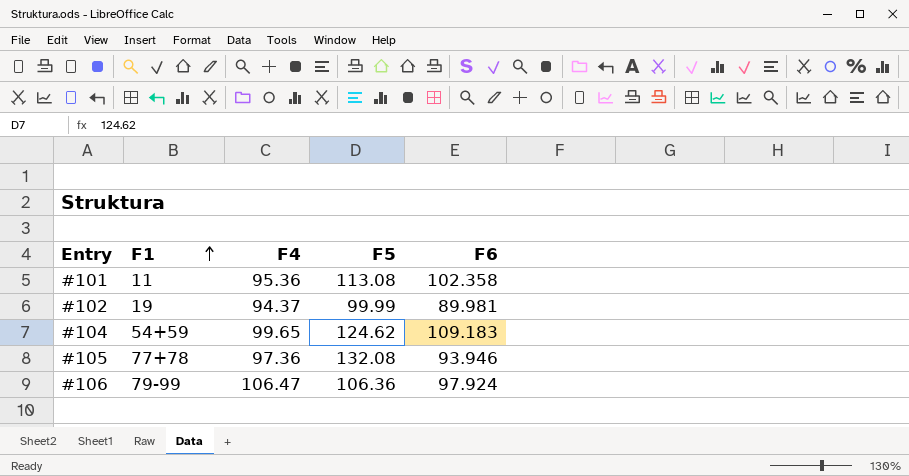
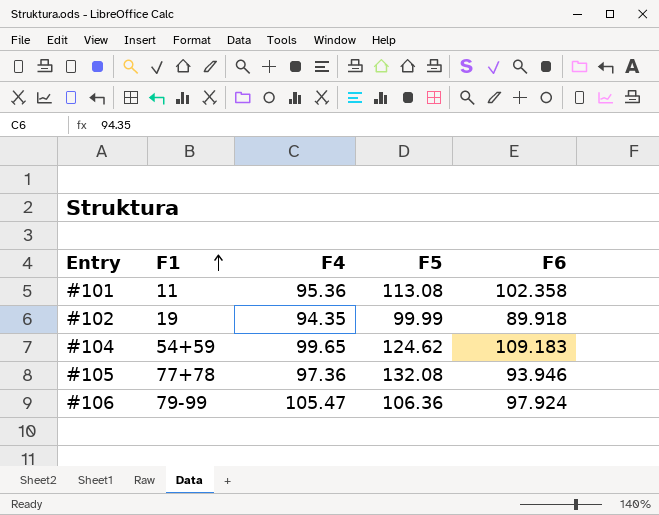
#102 | F4: 94.37 -> 94.35
#102 | F6: 89.981 -> 89.918
#106 | F4: 106.47 -> 105.47

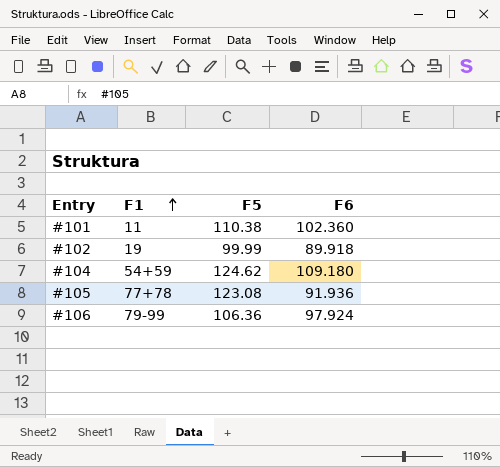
column F4 | position: 3 -> none
#101 | F5: 113.08 -> 110.38
#101 | F6: 102.358 -> 102.360
#104 | F6: 109.183 -> 109.180
#105 | F5: 132.08 -> 123.08
#105 | F6: 93.946 -> 91.936

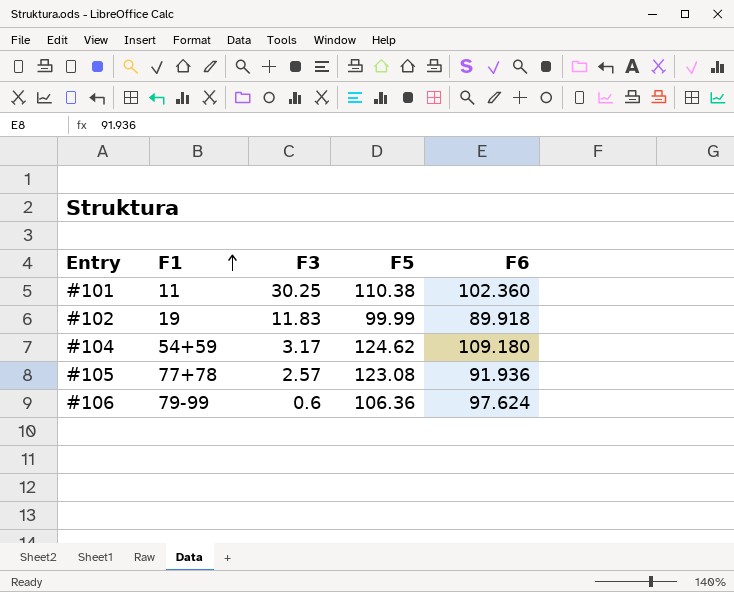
column F3 | position: none -> 3
#106 | F6: 97.924 -> 97.624

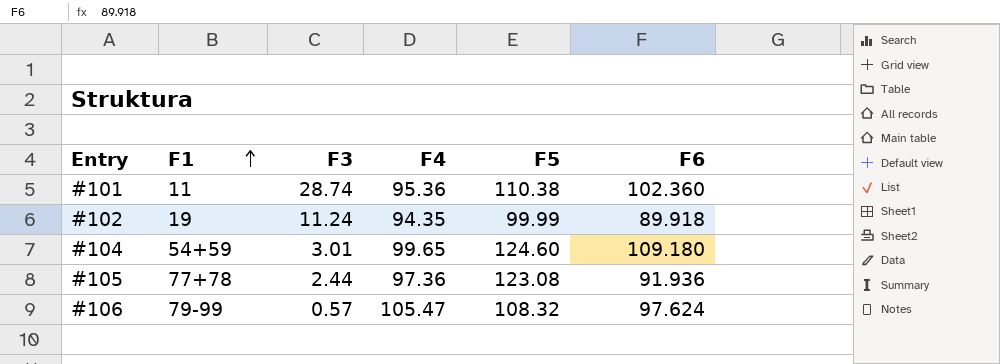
column F4 | position: none -> 4
#101 | F3: 30.25 -> 28.74
#102 | F3: 11.83 -> 11.24
#104 | F3: 3.17 -> 3.01
#104 | F5: 124.62 -> 124.60
#105 | F3: 2.57 -> 2.44
#106 | F3: 0.6 -> 0.57
#106 | F5: 106.36 -> 108.32

